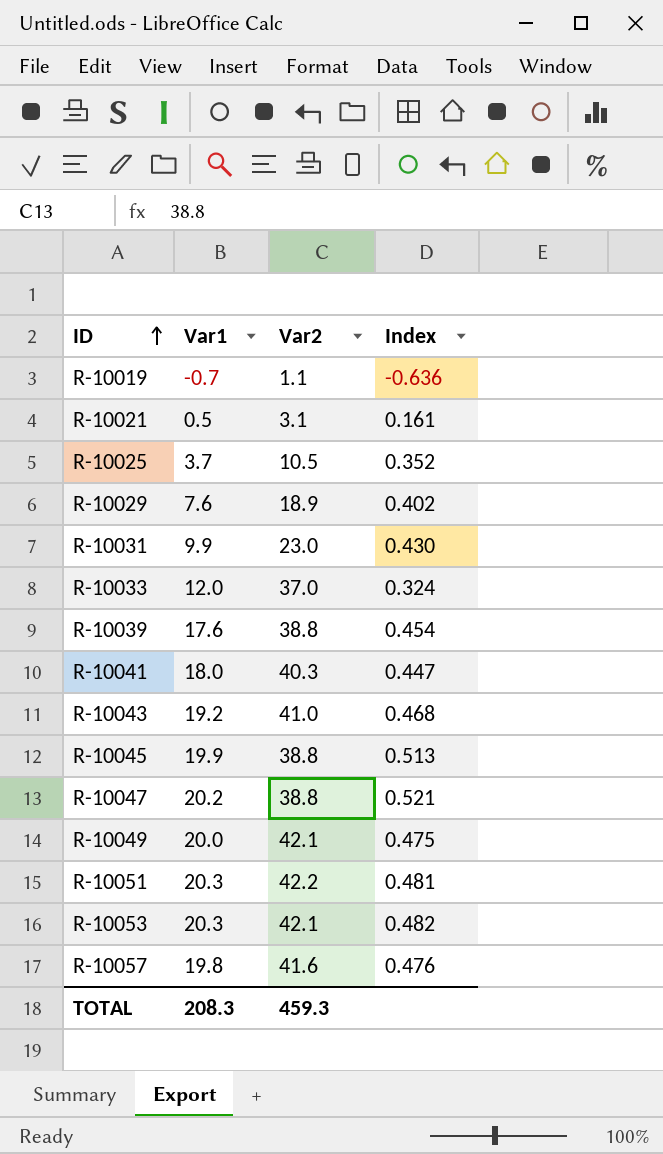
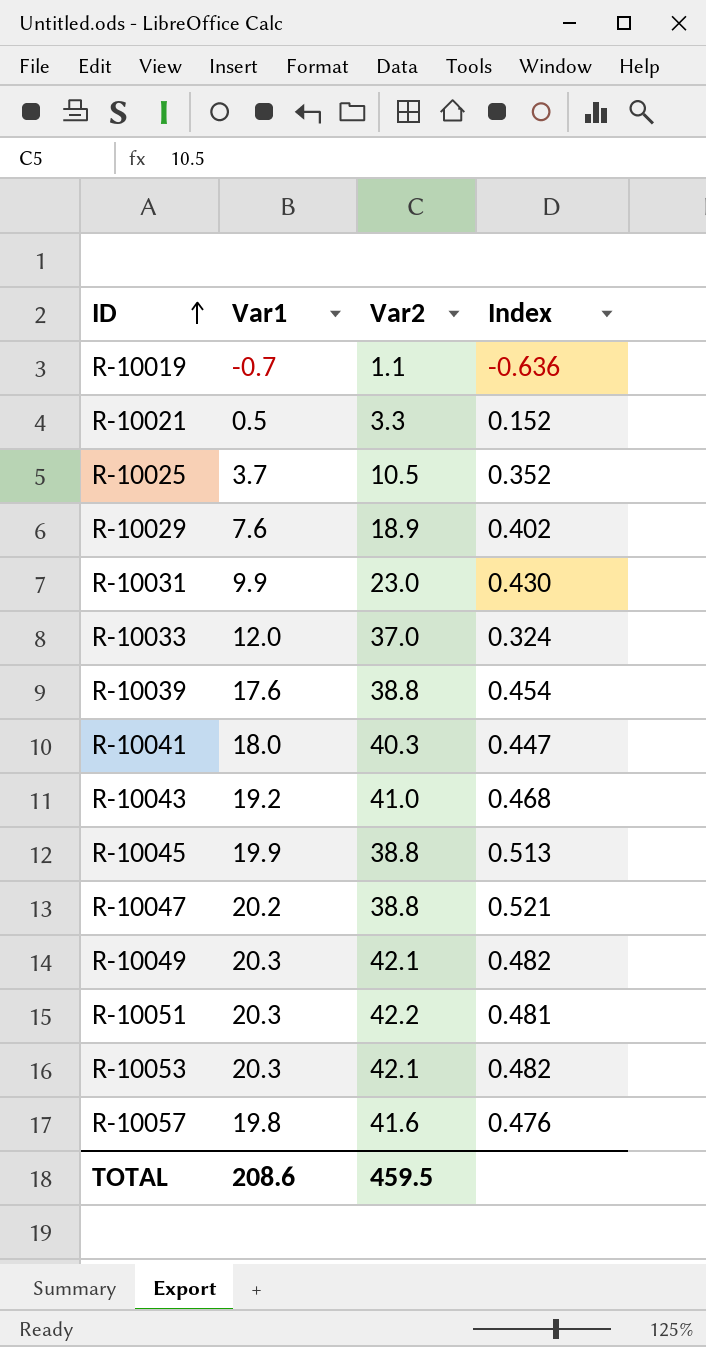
R-10021 | Var2: 3.1 -> 3.3
R-10021 | Index: 0.161 -> 0.152
R-10049 | Var1: 20.0 -> 20.3
R-10049 | Index: 0.475 -> 0.482
TOTAL | Var1: 208.3 -> 208.6
TOTAL | Var2: 459.3 -> 459.5

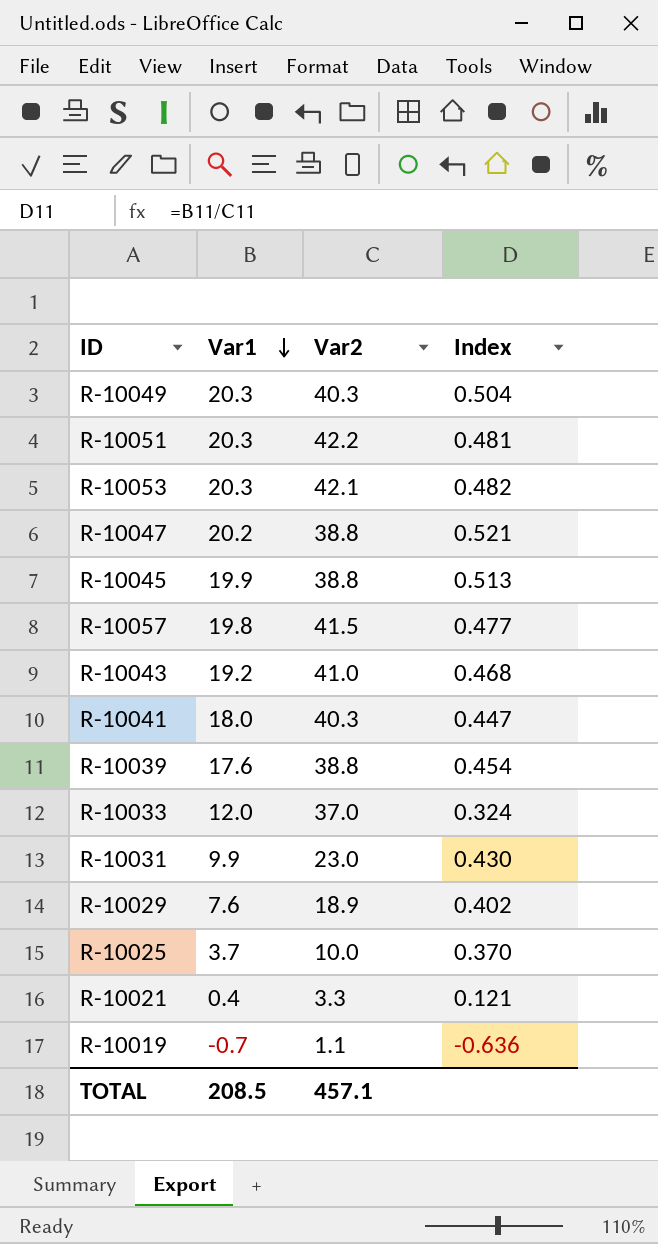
row order: ID ascending -> Var1 descending
R-10049 | Var2: 42.1 -> 40.3
R-10049 | Index: 0.482 -> 0.504
R-10057 | Var2: 41.6 -> 41.5
R-10057 | Index: 0.476 -> 0.477
R-10025 | Var2: 10.5 -> 10.0
R-10025 | Index: 0.352 -> 0.370
R-10021 | Var1: 0.5 -> 0.4
R-10021 | Index: 0.152 -> 0.121
TOTAL | Var1: 208.6 -> 208.5
TOTAL | Var2: 459.5 -> 457.1

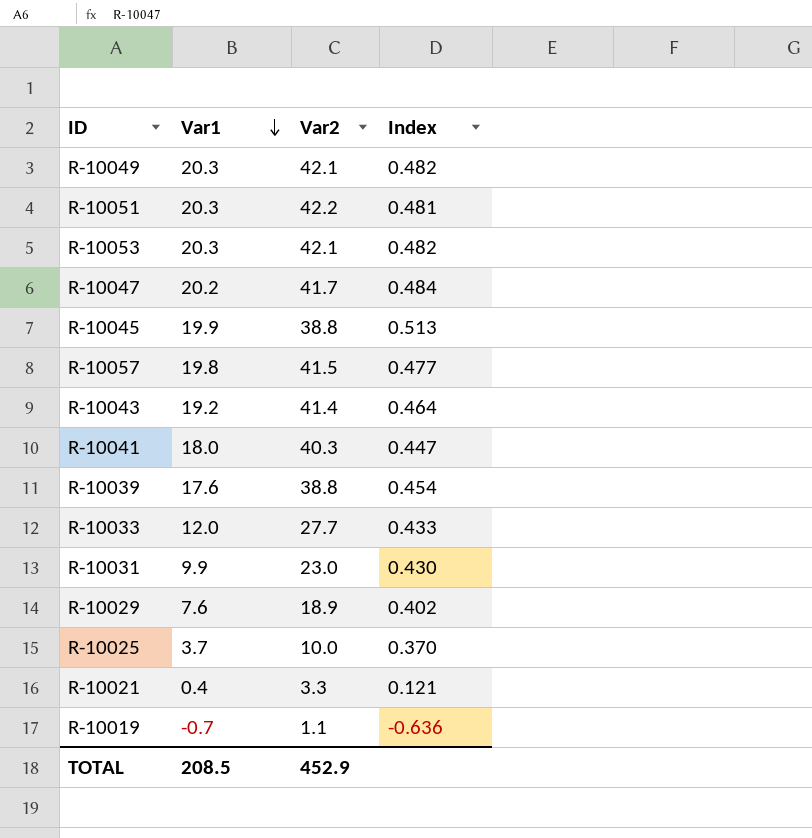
R-10049 | Var2: 40.3 -> 42.1
R-10049 | Index: 0.504 -> 0.482
R-10047 | Var2: 38.8 -> 41.7
R-10047 | Index: 0.521 -> 0.484
R-10043 | Var2: 41.0 -> 41.4
R-10043 | Index: 0.468 -> 0.464
R-10033 | Var2: 37.0 -> 27.7
R-10033 | Index: 0.324 -> 0.433
TOTAL | Var2: 457.1 -> 452.9

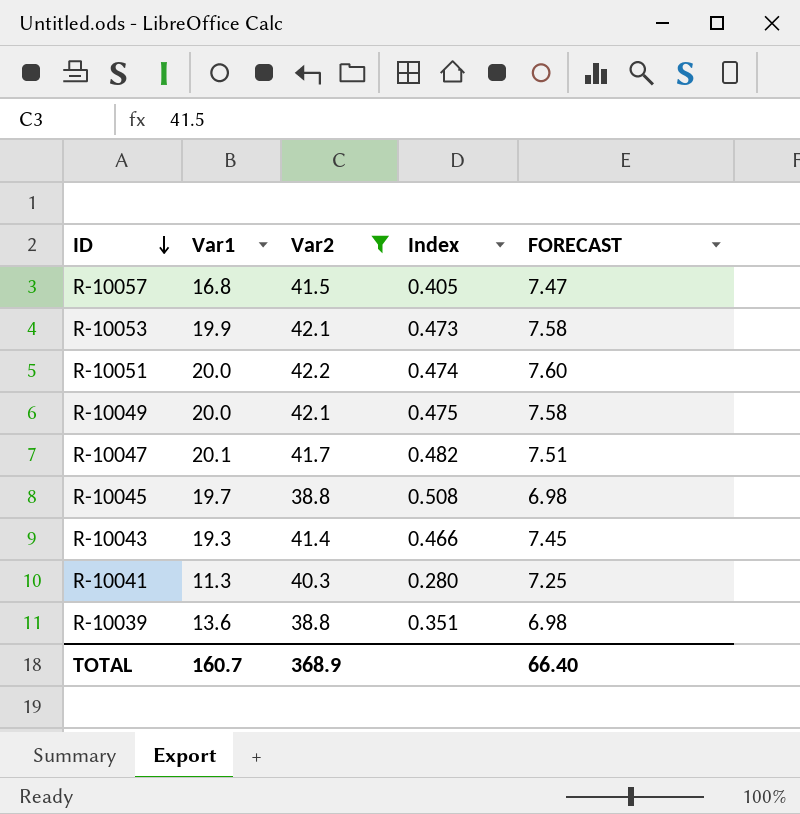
filter: none -> Var2 >= 38.8
row order: Var1 descending -> ID descending
column FORECAST | formula: none -> [Var2] * 0.18
R-10057 | Var1: 19.8 -> 16.8
R-10057 | Index: 0.477 -> 0.405
R-10053 | Var1: 20.3 -> 19.9
R-10053 | Index: 0.482 -> 0.473
R-10051 | Var1: 20.3 -> 20.0
R-10051 | Index: 0.481 -> 0.474
R-10049 | Var1: 20.3 -> 20.0
R-10049 | Index: 0.482 -> 0.475
R-10047 | Var1: 20.2 -> 20.1
R-10047 | Index: 0.484 -> 0.482
R-10045 | Var1: 19.9 -> 19.7
R-10045 | Index: 0.513 -> 0.508
R-10043 | Var1: 19.2 -> 19.3
R-10043 | Index: 0.464 -> 0.466
R-10041 | Var1: 18.0 -> 11.3
R-10041 | Index: 0.447 -> 0.280
R-10039 | Var1: 17.6 -> 13.6
R-10039 | Index: 0.454 -> 0.351
TOTAL | Var1: 208.5 -> 160.7
TOTAL | Var2: 452.9 -> 368.9

